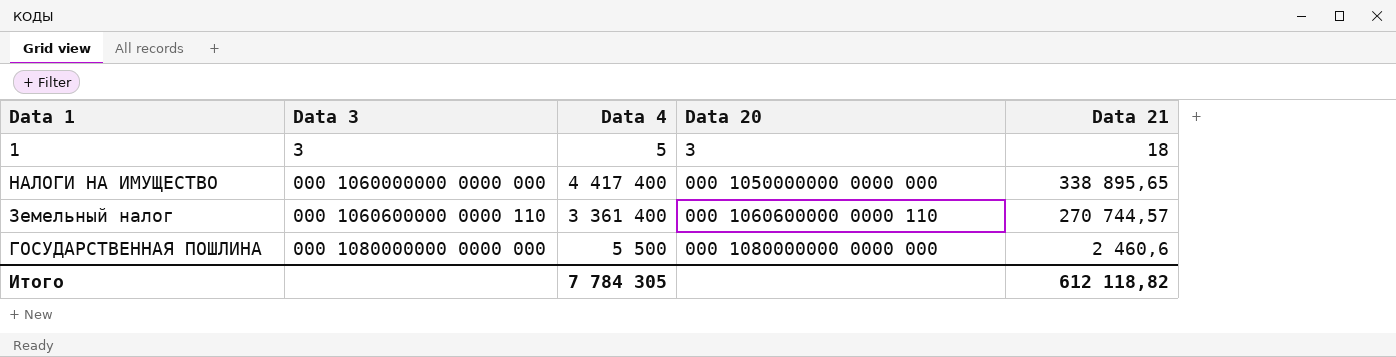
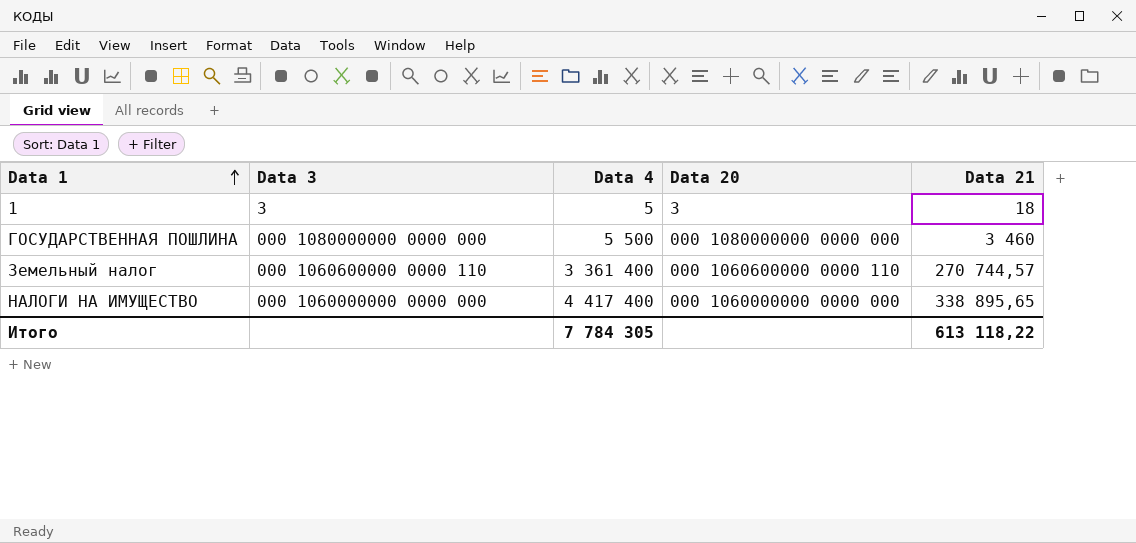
row order: none -> Data 1 ascending
ГОСУДАРСТВЕННАЯ ПОШЛИНА | Data 21: 2 460,6 -> 3 460
НАЛОГИ НА ИМУЩЕСТВО | Data 20: 000 1050000000 0000 000 -> 000 1060000000 0000 000
Итого | Data 21: 612 118,82 -> 613 118,22

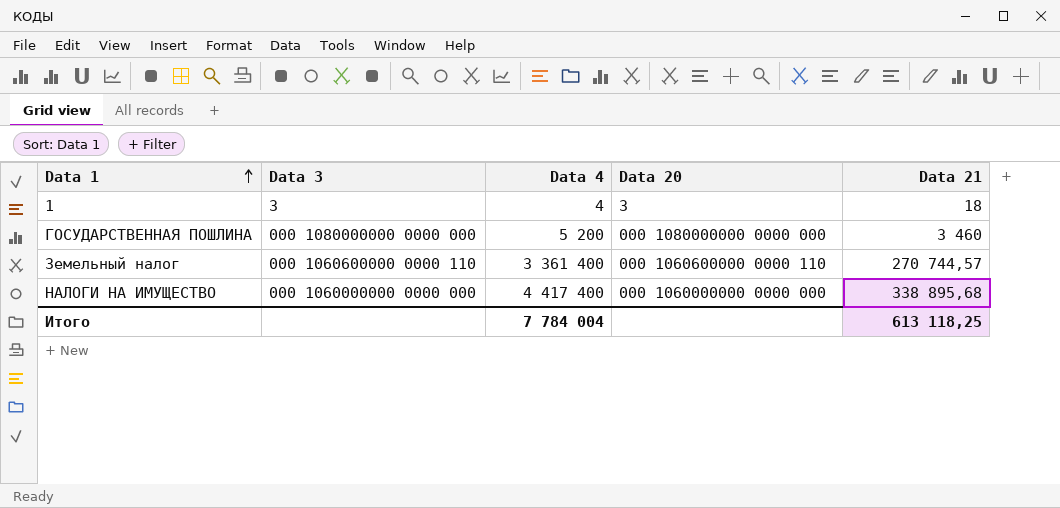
1 | Data 4: 5 -> 4
ГОСУДАРСТВЕННАЯ ПОШЛИНА | Data 4: 5 500 -> 5 200
НАЛОГИ НА ИМУЩЕСТВО | Data 21: 338 895,65 -> 338 895,68
Итого | Data 4: 7 784 305 -> 7 784 004
Итого | Data 21: 613 118,22 -> 613 118,25

